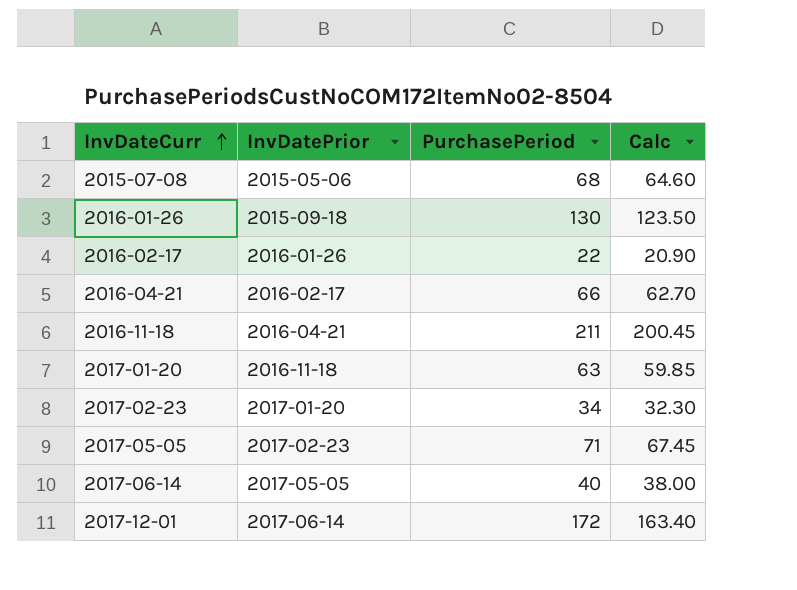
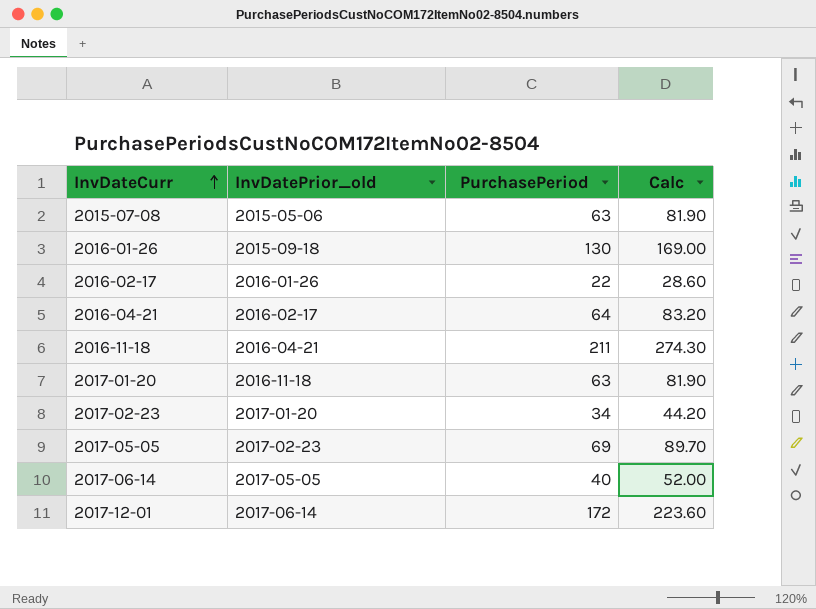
column name: InvDatePrior -> InvDatePrior_old
column Calc | formula: [PurchasePeriod] * 0.95 -> [PurchasePeriod] * 1.3
2015-07-08 | PurchasePeriod: 68 -> 63
2016-04-21 | PurchasePeriod: 66 -> 64
2017-05-05 | PurchasePeriod: 71 -> 69

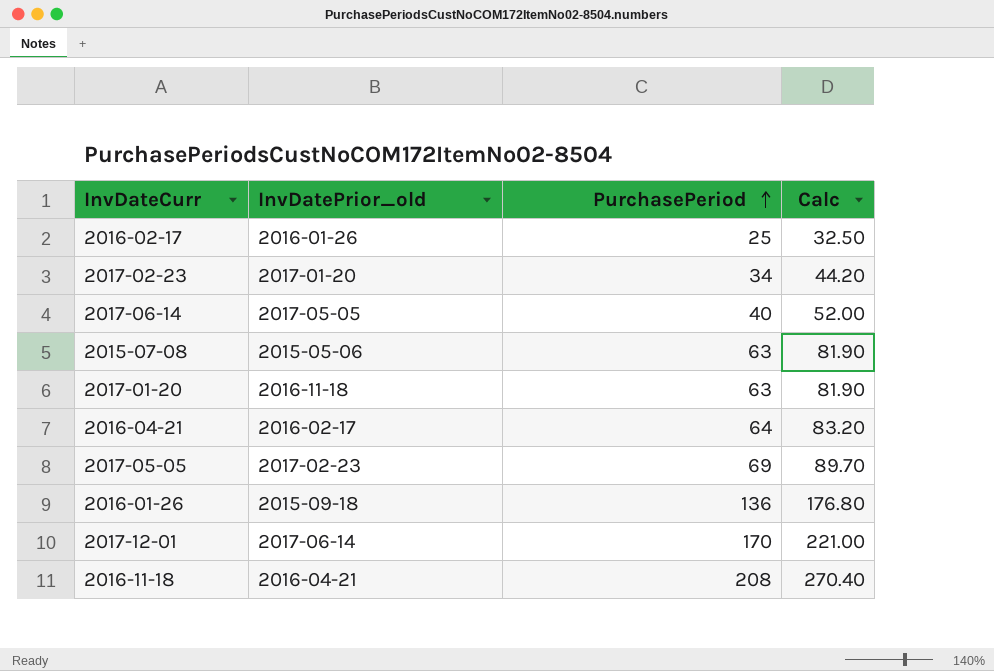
row order: InvDateCurr ascending -> PurchasePeriod ascending
2016-02-17 | PurchasePeriod: 22 -> 25
2016-02-17 | Calc: 28.60 -> 32.50
2016-01-26 | PurchasePeriod: 130 -> 136
2016-01-26 | Calc: 169.00 -> 176.80
2017-12-01 | PurchasePeriod: 172 -> 170
2017-12-01 | Calc: 223.60 -> 221.00
2016-11-18 | PurchasePeriod: 211 -> 208
2016-11-18 | Calc: 274.30 -> 270.40

